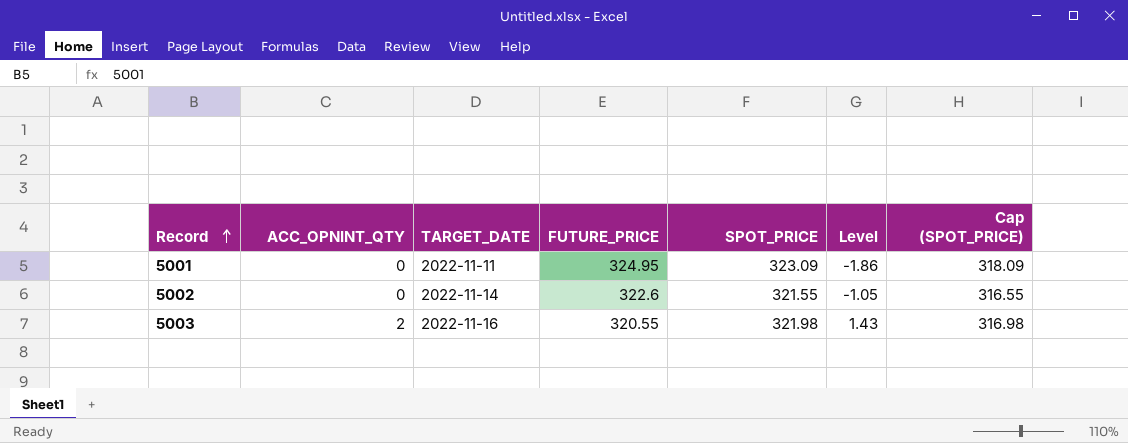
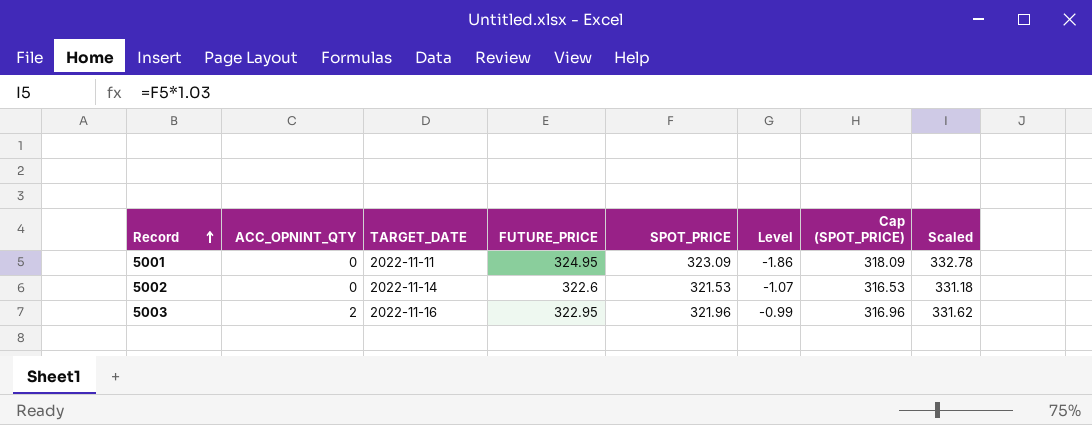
column Scaled | formula: none -> [SPOT_PRICE] * 1.03
5002 | SPOT_PRICE: 321.55 -> 321.53
5002 | Level: -1.05 -> -1.07
5002 | Cap (SPOT_PRICE): 316.55 -> 316.53
5003 | FUTURE_PRICE: 320.55 -> 322.95
5003 | SPOT_PRICE: 321.98 -> 321.96
5003 | Level: 1.43 -> -0.99
5003 | Cap (SPOT_PRICE): 316.98 -> 316.96

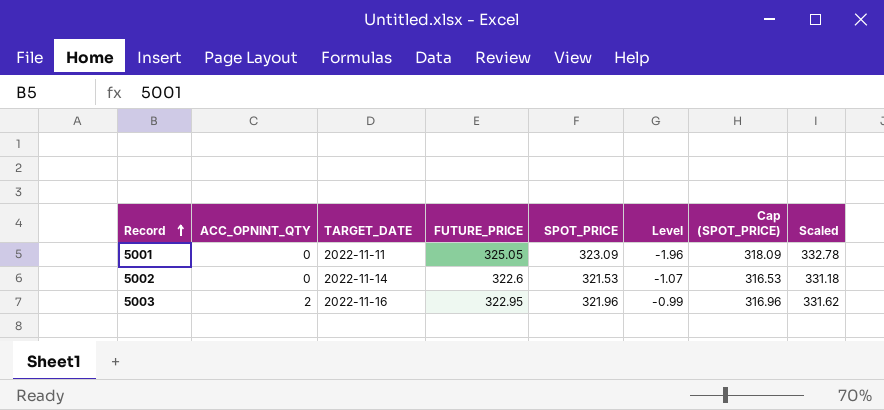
5001 | FUTURE_PRICE: 324.95 -> 325.05
5001 | Level: -1.86 -> -1.96

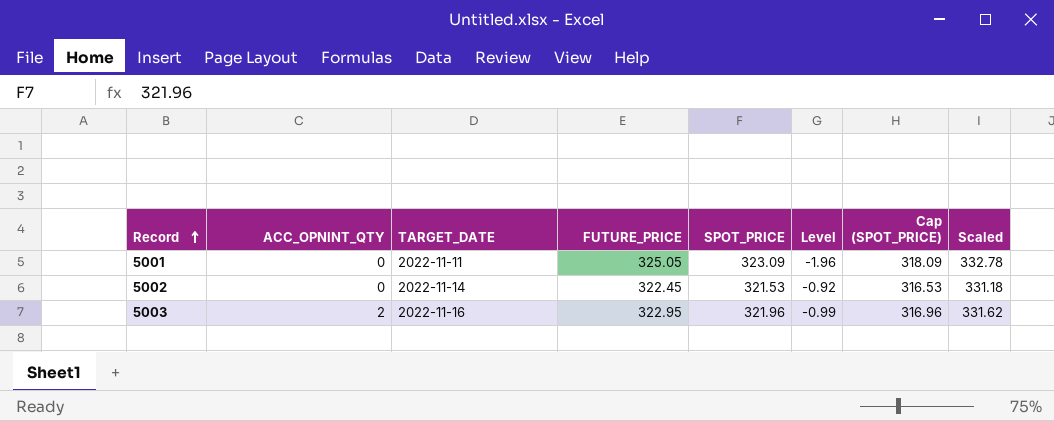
5002 | FUTURE_PRICE: 322.6 -> 322.45
5002 | Level: -1.07 -> -0.92

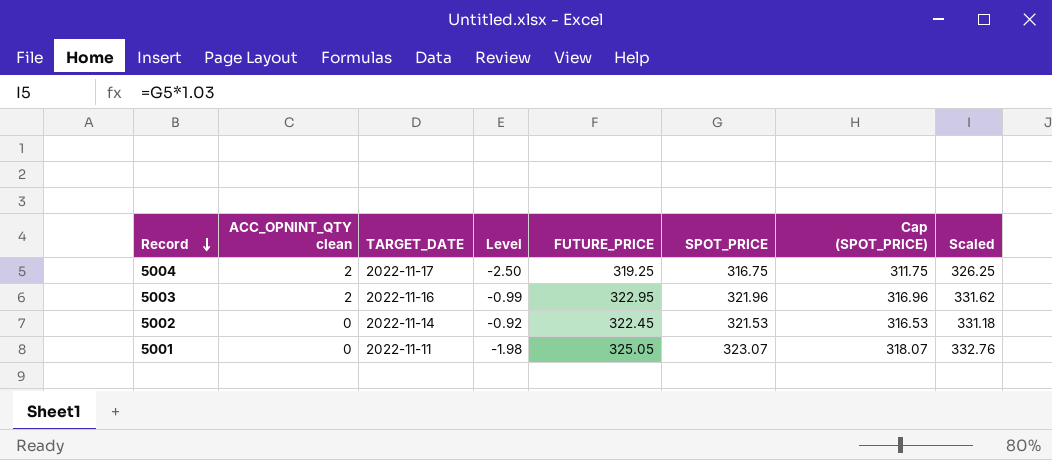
row order: Record ascending -> Record descending
column name: ACC_OPNINT_QTY -> ACC_OPNINT_QTY clean
column Level | position: 6 -> 4
row 5004: none -> 2 | 2022-11-17 | -2.50 | 319.25 | 316.75 | 311.75 | 326.25
5001 | Level: -1.96 -> -1.98
5001 | SPOT_PRICE: 323.09 -> 323.07
5001 | Cap (SPOT_PRICE): 318.09 -> 318.07
5001 | Scaled: 332.78 -> 332.76

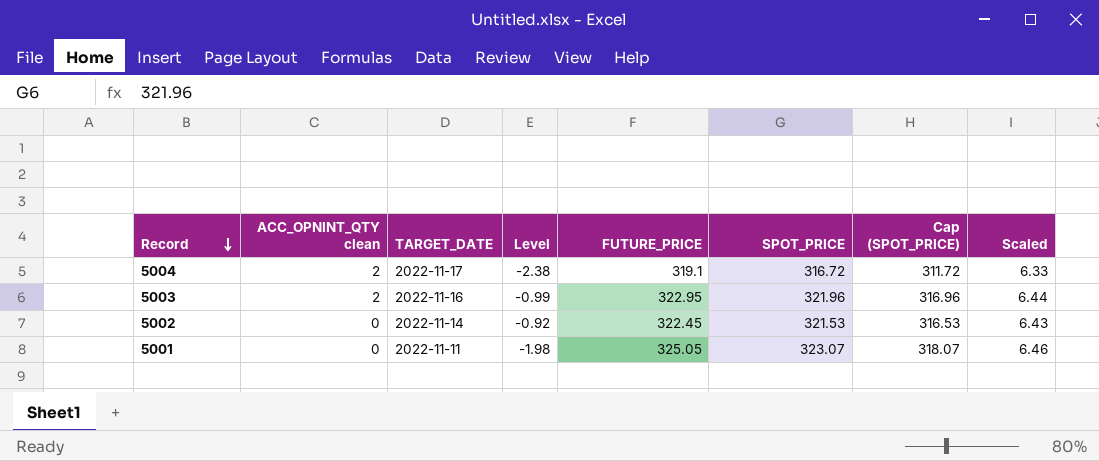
column Scaled | formula: [SPOT_PRICE] * 1.03 -> [SPOT_PRICE] * 0.02
5004 | Level: -2.50 -> -2.38
5004 | FUTURE_PRICE: 319.25 -> 319.1
5004 | SPOT_PRICE: 316.75 -> 316.72
5004 | Cap (SPOT_PRICE): 311.75 -> 311.72

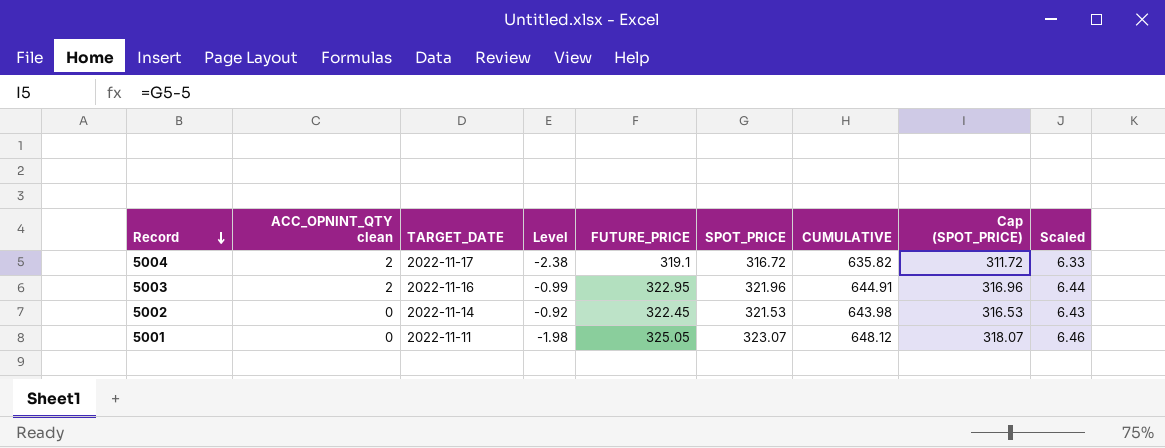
column CUMULATIVE | formula: none -> [FUTURE_PRICE] + [SPOT_PRICE]

